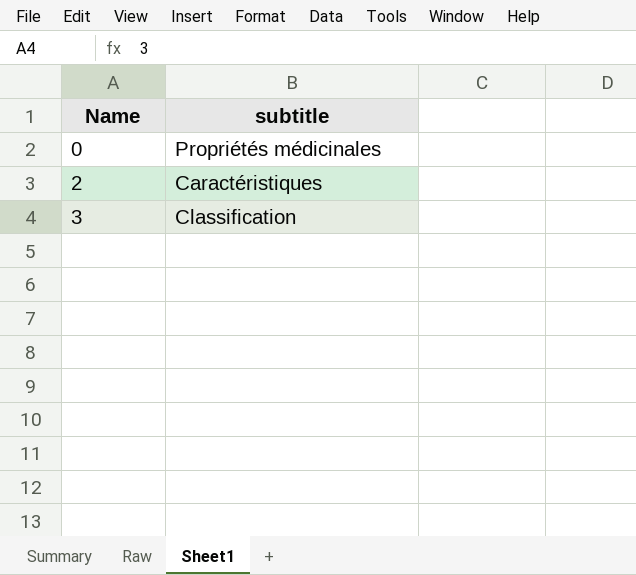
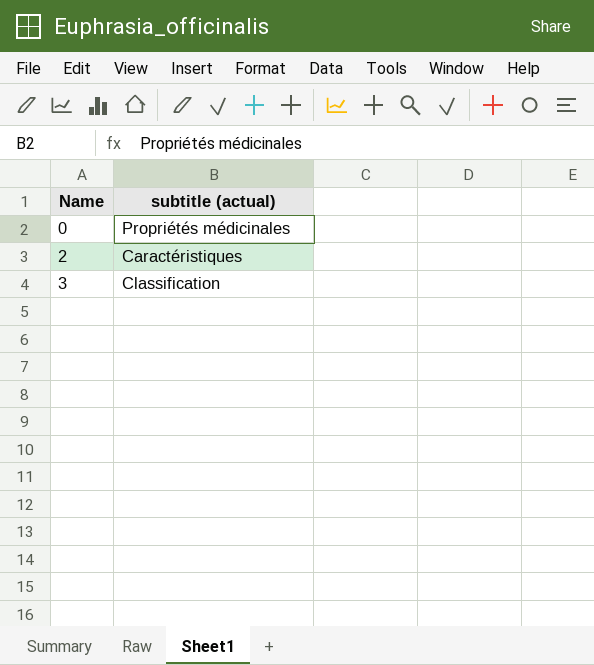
column name: subtitle -> subtitle (actual)

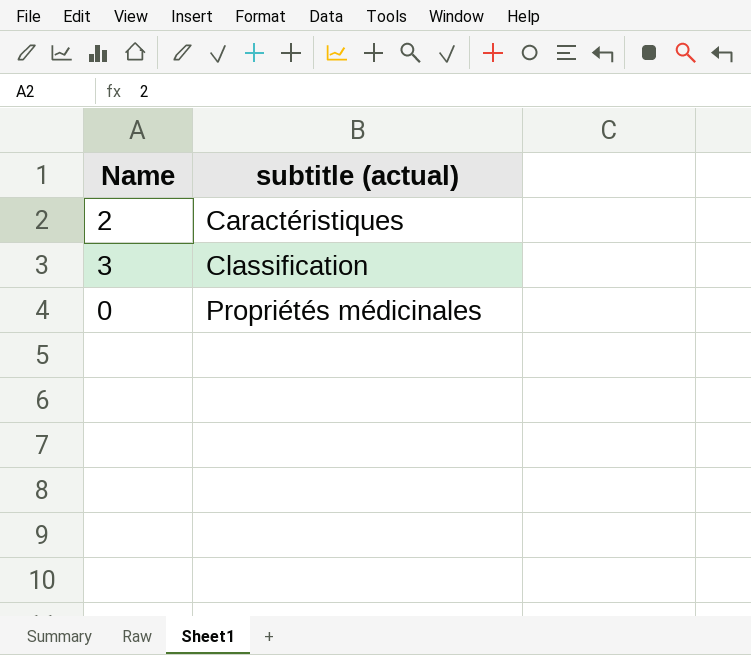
row order: Name ascending -> subtitle (actual) ascending

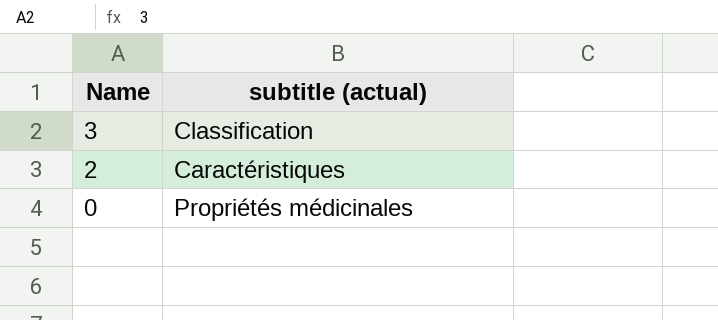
row order: subtitle (actual) ascending -> Name descending

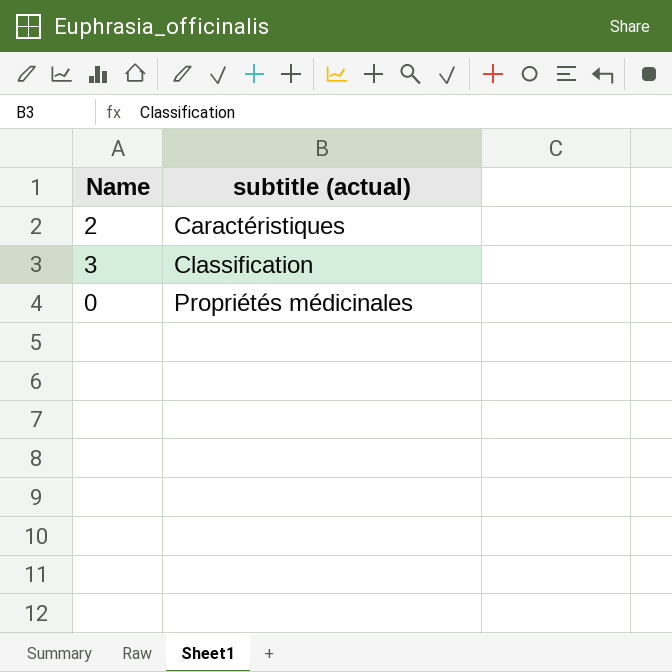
row order: Name descending -> subtitle (actual) ascending

